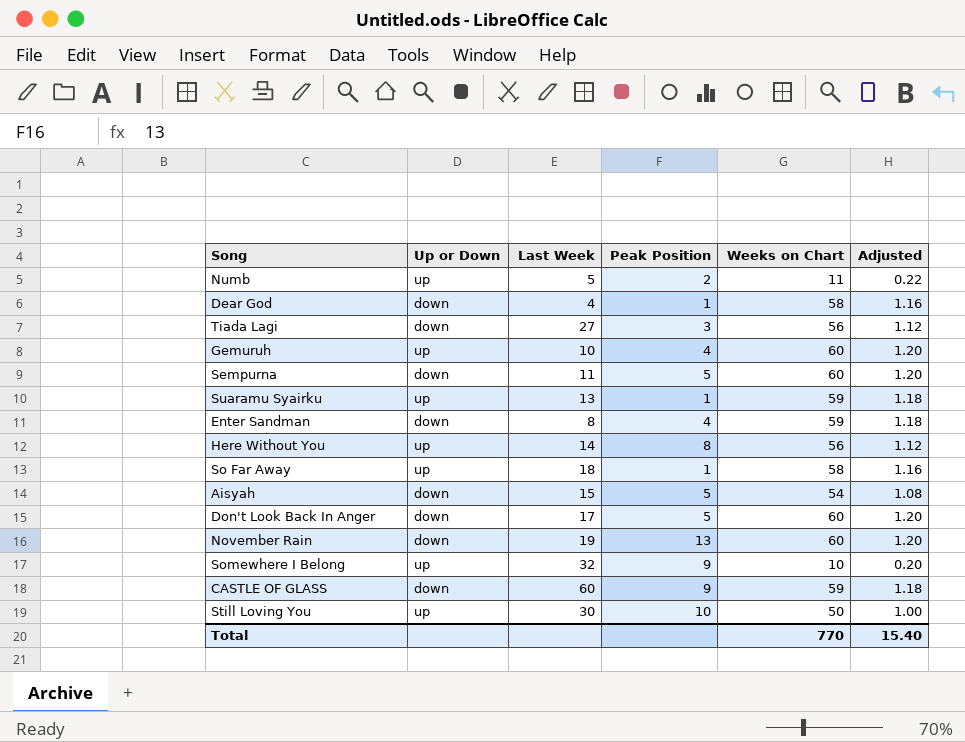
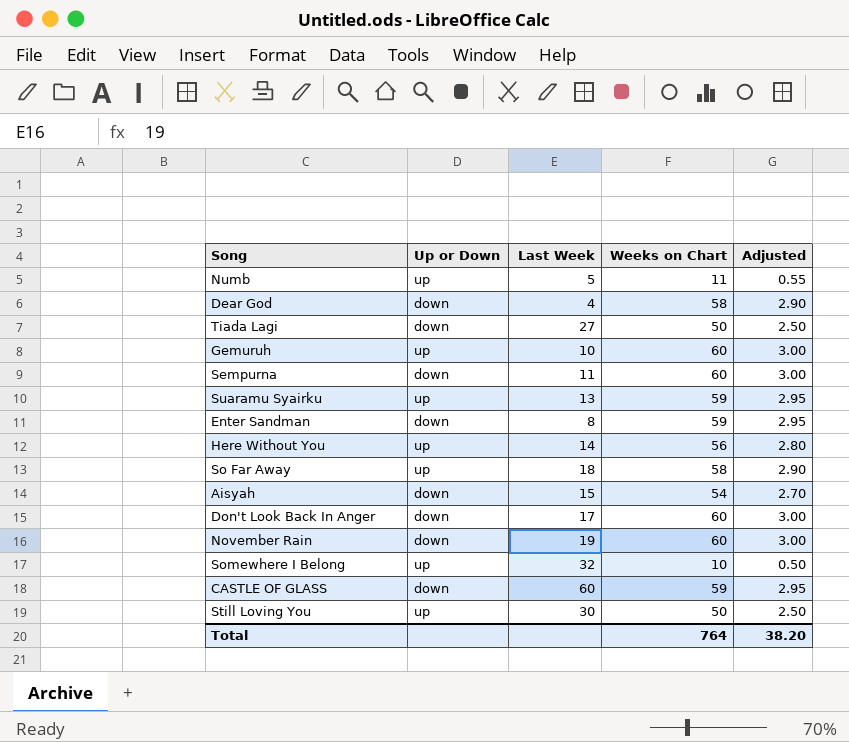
column Peak Position | position: 4 -> none
column Adjusted | formula: [Weeks on Chart] * 0.02 -> [Weeks on Chart] * 0.05
Tiada Lagi | Weeks on Chart: 56 -> 50
Total | Weeks on Chart: 770 -> 764
Total | Adjusted: 15.40 -> 38.20

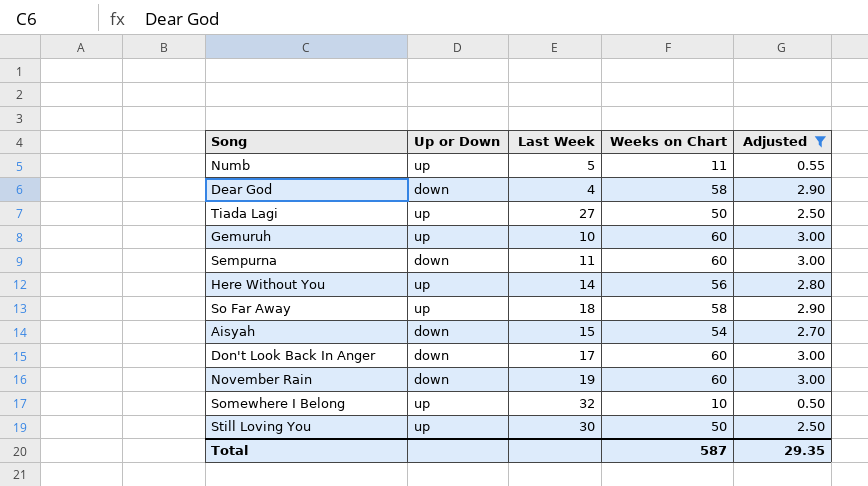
filter: none -> Adjusted != 2.95
Tiada Lagi | Up or Down: down -> up
Total | Weeks on Chart: 764 -> 587
Total | Adjusted: 38.20 -> 29.35

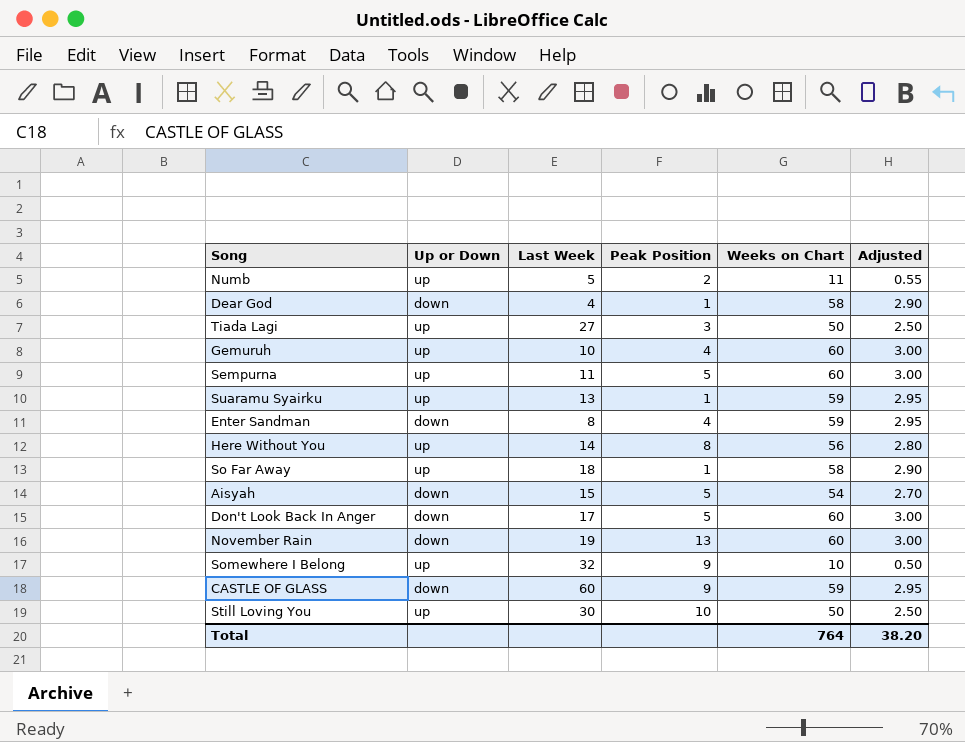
filter: Adjusted != 2.95 -> none
column Peak Position | position: none -> 4
Sempurna | Up or Down: down -> up
Total | Weeks on Chart: 587 -> 764
Total | Adjusted: 29.35 -> 38.20

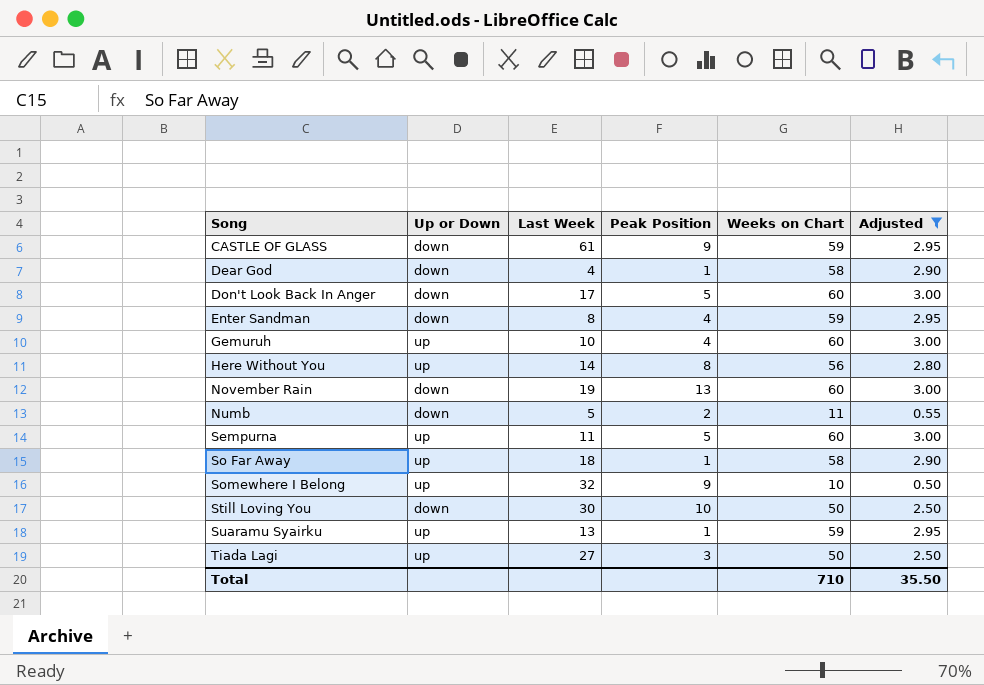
filter: none -> Adjusted != 2.70
row order: none -> Song ascending
CASTLE OF GLASS | Last Week: 60 -> 61
Numb | Up or Down: up -> down
Still Loving You | Up or Down: up -> down
Total | Weeks on Chart: 764 -> 710
Total | Adjusted: 38.20 -> 35.50

